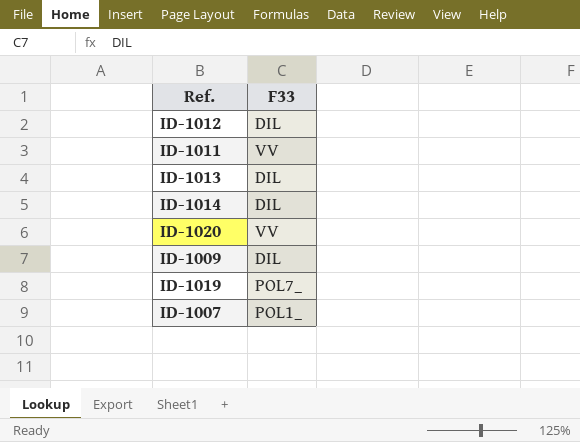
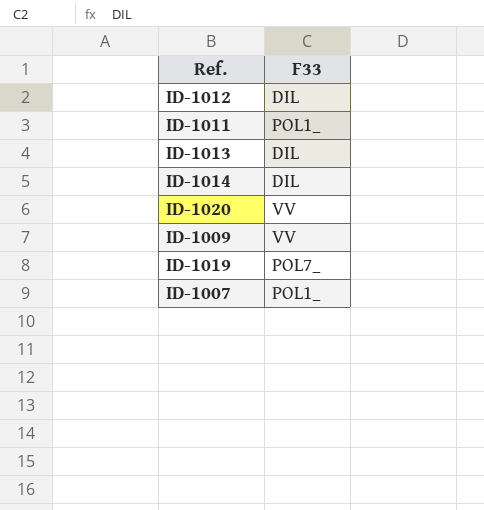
ID-1011 | F33: VV -> POL1_
ID-1009 | F33: DIL -> VV

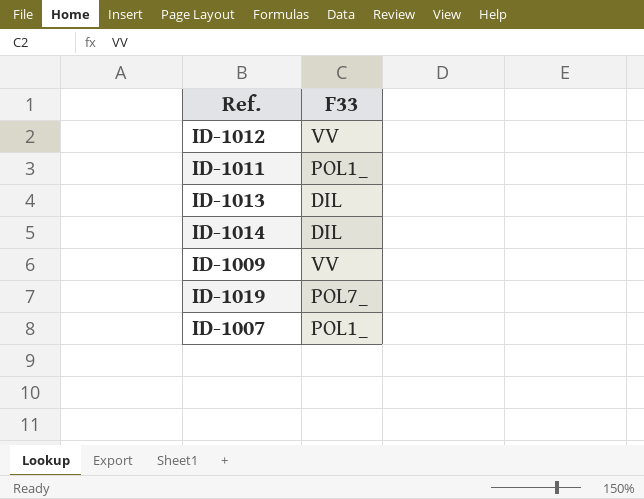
row ID-1020: VV -> none
ID-1012 | F33: DIL -> VV

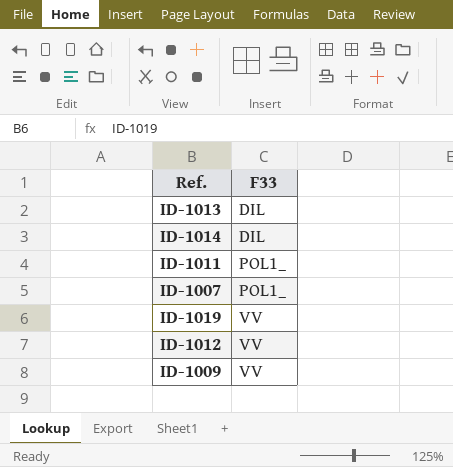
row order: none -> F33 ascending
ID-1019 | F33: POL7_ -> VV

